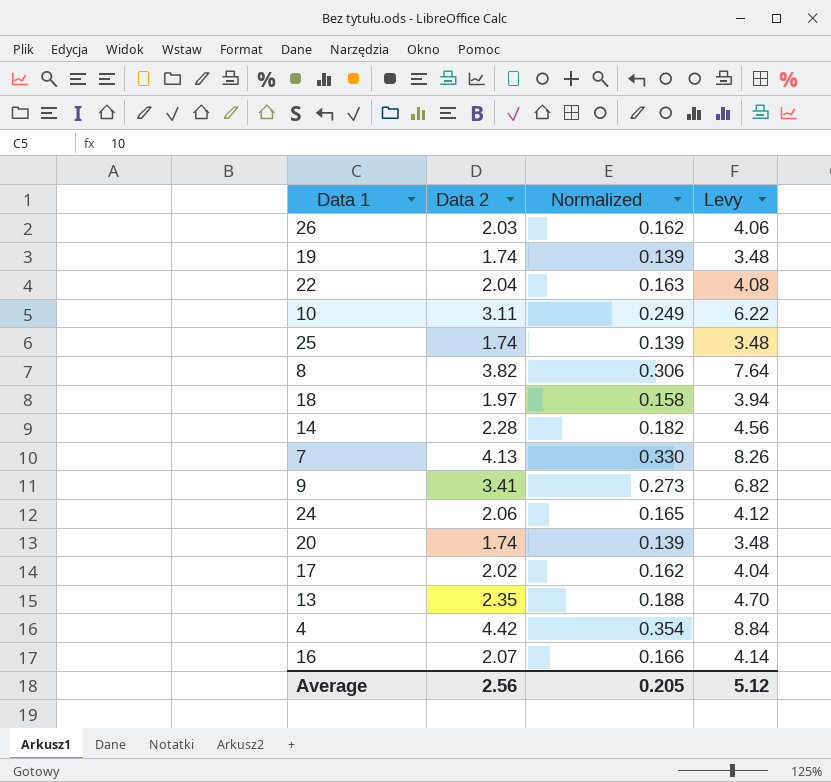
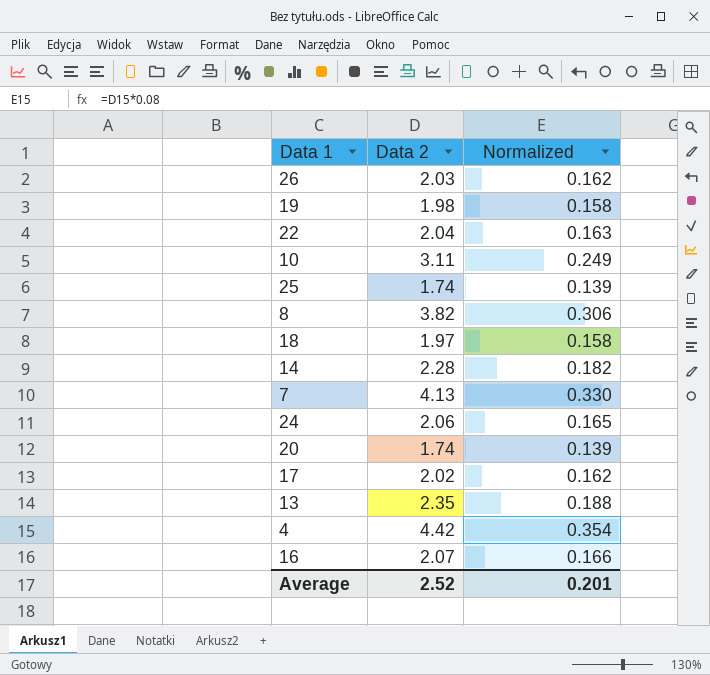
column Levy | formula: [Data 2] * 2 -> none
row 9: 3.41 | 0.273 | 6.82 -> none
19 | Data 2: 1.74 -> 1.98
19 | Normalized: 0.139 -> 0.158
Average | Data 2: 2.56 -> 2.52
Average | Normalized: 0.205 -> 0.201

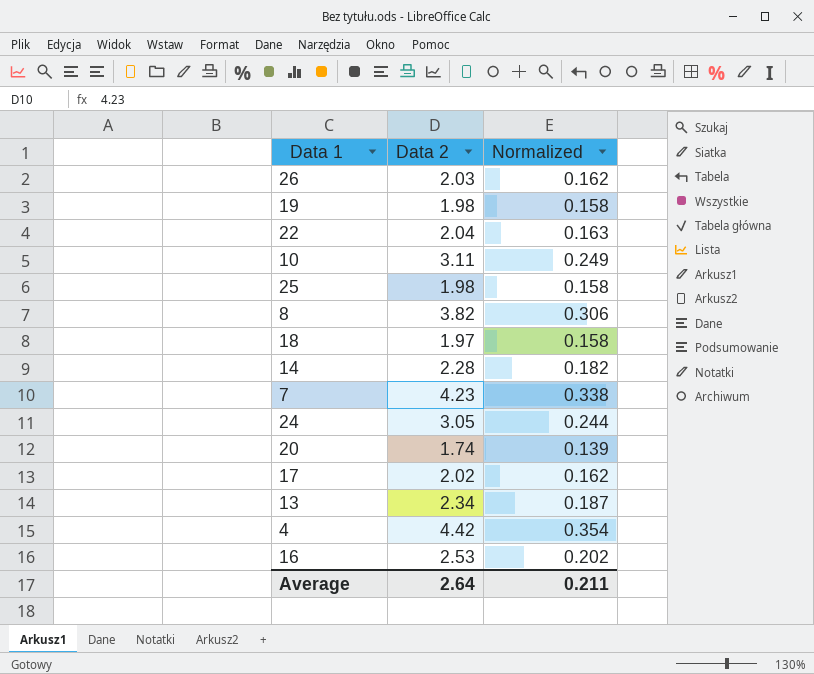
25 | Data 2: 1.74 -> 1.98
25 | Normalized: 0.139 -> 0.158
7 | Data 2: 4.13 -> 4.23
7 | Normalized: 0.330 -> 0.338
24 | Data 2: 2.06 -> 3.05
24 | Normalized: 0.165 -> 0.244
13 | Data 2: 2.35 -> 2.34
13 | Normalized: 0.188 -> 0.187
16 | Data 2: 2.07 -> 2.53
16 | Normalized: 0.166 -> 0.202
Average | Data 2: 2.52 -> 2.64
Average | Normalized: 0.201 -> 0.211

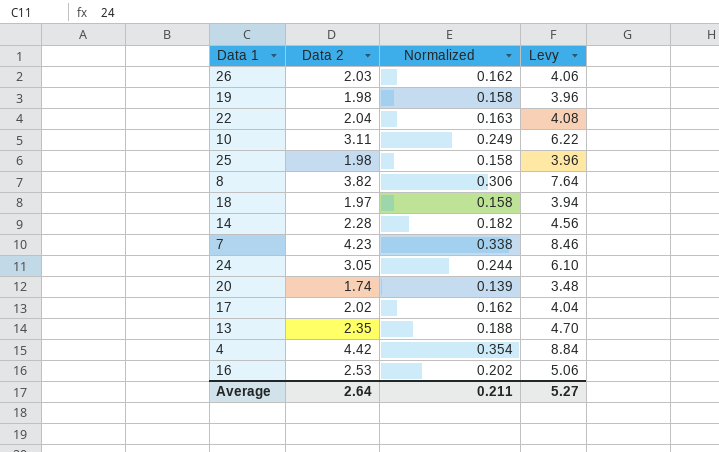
column Levy | formula: none -> [Data 2] * 2
13 | Data 2: 2.34 -> 2.35
13 | Normalized: 0.187 -> 0.188

